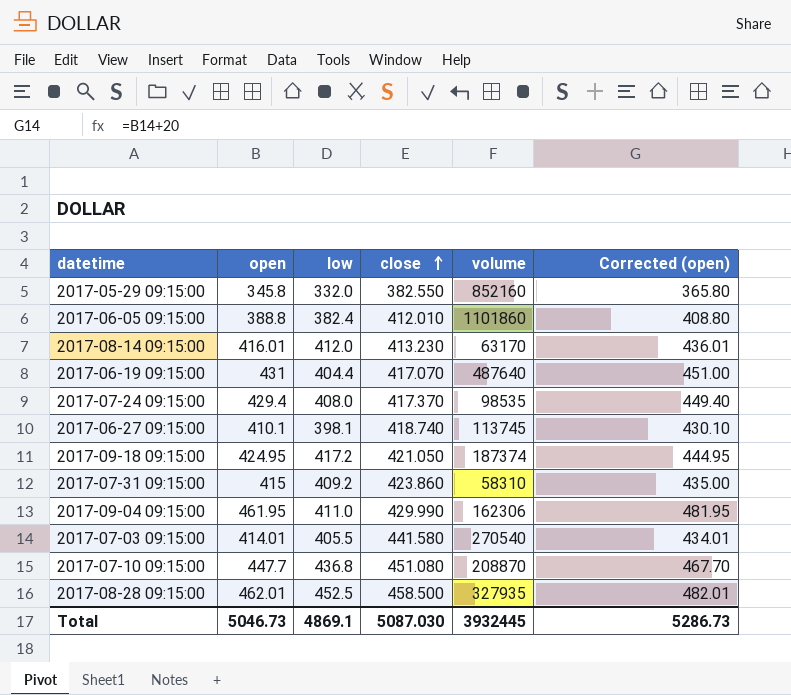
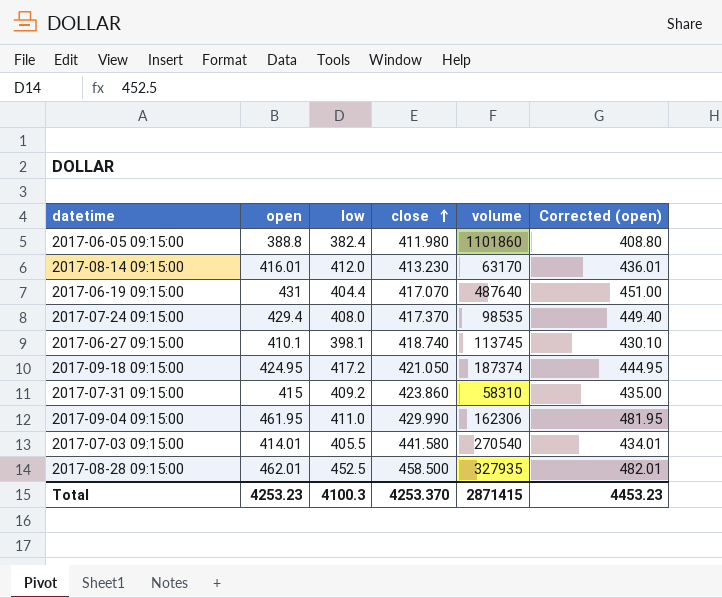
row 2017-05-29 09:15:00: 345.8 | 332.0 | 382.550 | 852160 | 365.80 -> none
row 2017-07-10 09:15:00: 447.7 | 436.8 | 451.080 | 208870 | 467.70 -> none
2017-06-05 09:15:00 | close: 412.010 -> 411.980
Total | open: 5046.73 -> 4253.23
Total | low: 4869.1 -> 4100.3
Total | close: 5087.030 -> 4253.370
Total | volume: 3932445 -> 2871415
Total | Corrected (open): 5286.73 -> 4453.23

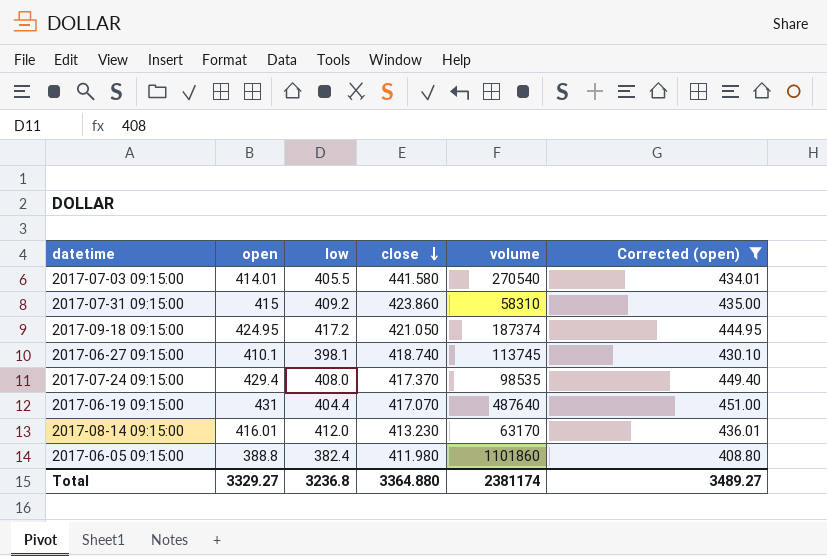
filter: none -> Corrected (open) <= 451.00
row order: close ascending -> close descending
Total | open: 4253.23 -> 3329.27
Total | low: 4100.3 -> 3236.8
Total | close: 4253.370 -> 3364.880
Total | volume: 2871415 -> 2381174
Total | Corrected (open): 4453.23 -> 3489.27

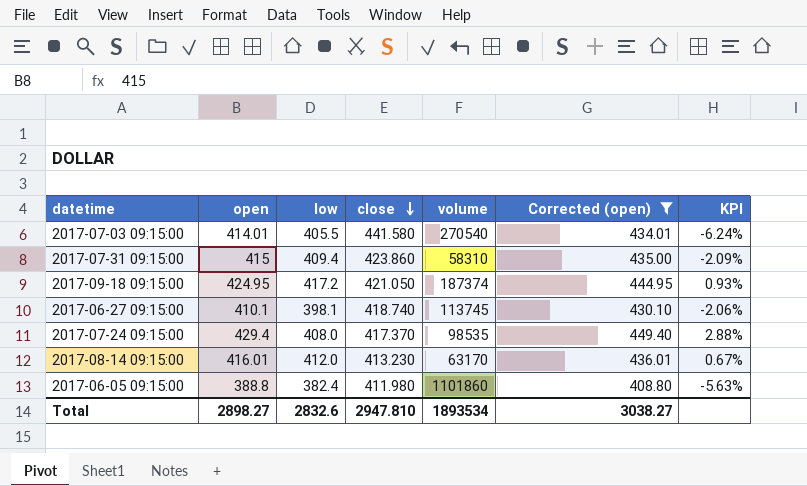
column KPI | formula: none -> ([open] - [close]) / [close]
row 2017-06-19 09:15:00: 431 | 404.4 | 417.070 | 487640 | 451.00 -> none
2017-07-31 09:15:00 | low: 409.2 -> 409.4
Total | open: 3329.27 -> 2898.27
Total | low: 3236.8 -> 2832.6
Total | close: 3364.880 -> 2947.810
Total | volume: 2381174 -> 1893534
Total | Corrected (open): 3489.27 -> 3038.27

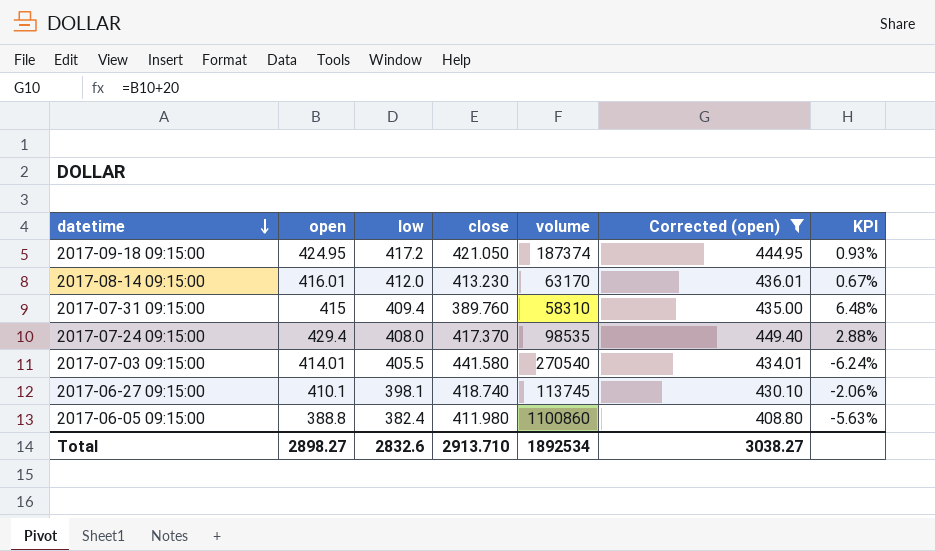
row order: close descending -> datetime descending
2017-07-31 09:15:00 | close: 423.860 -> 389.760
2017-07-31 09:15:00 | KPI: -2.09% -> 6.48%
2017-06-05 09:15:00 | volume: 1101860 -> 1100860
Total | close: 2947.810 -> 2913.710
Total | volume: 1893534 -> 1892534

